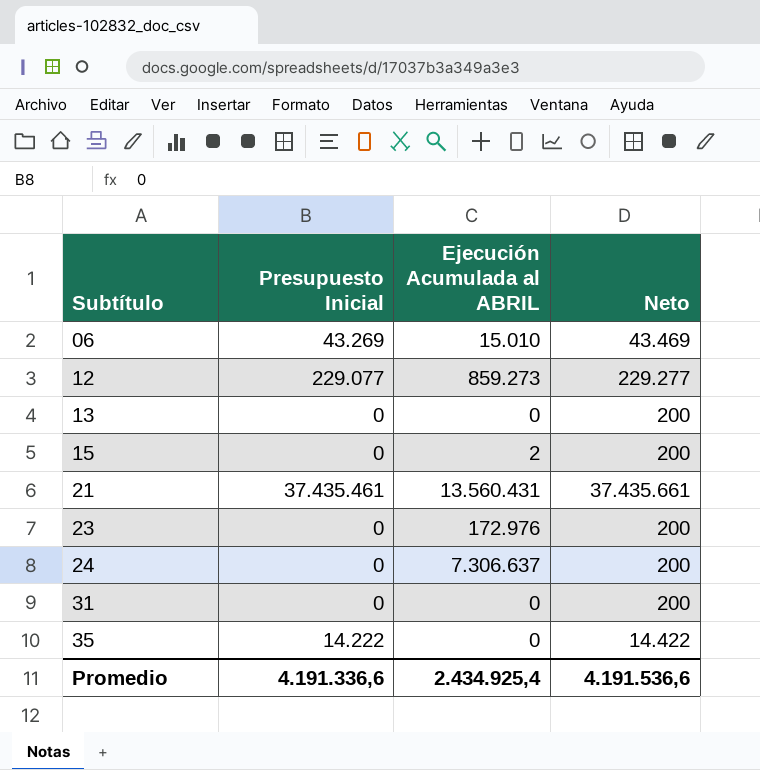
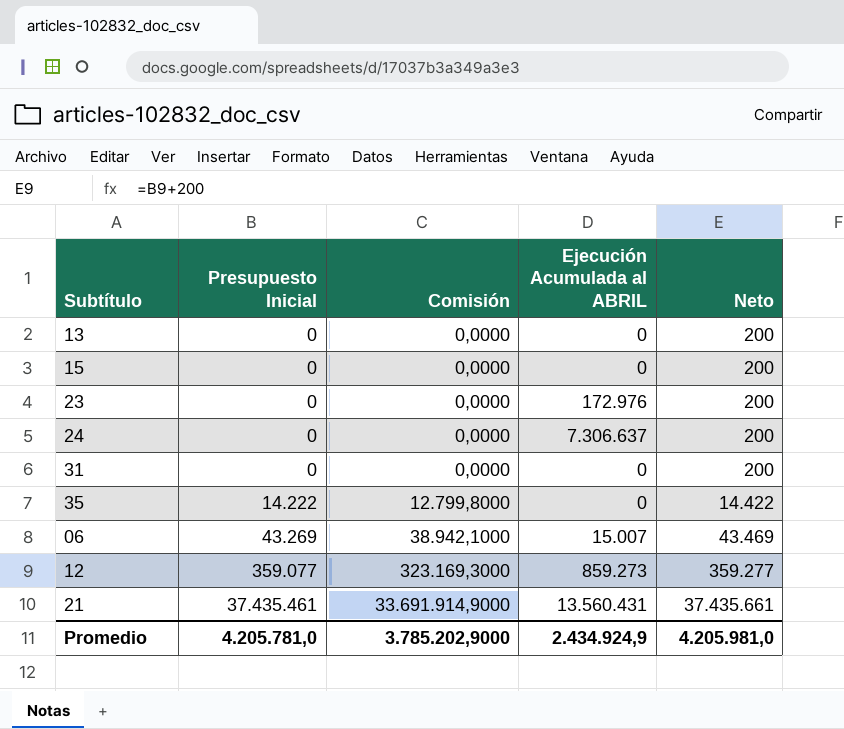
row order: Subtítulo ascending -> Presupuesto Inicial ascending
column Comisión | formula: none -> [Presupuesto Inicial] * 0,9
15 | Ejecución Acumulada al ABRIL: 2 -> 0
06 | Ejecución Acumulada al ABRIL: 15.010 -> 15.007
12 | Presupuesto Inicial: 229.077 -> 359.077
12 | Neto: 229.277 -> 359.277
Promedio | Presupuesto Inicial: 4.191.336,6 -> 4.205.781,0
Promedio | Ejecución Acumulada al ABRIL: 2.434.925,4 -> 2.434.924,9
Promedio | Neto: 4.191.536,6 -> 4.205.981,0

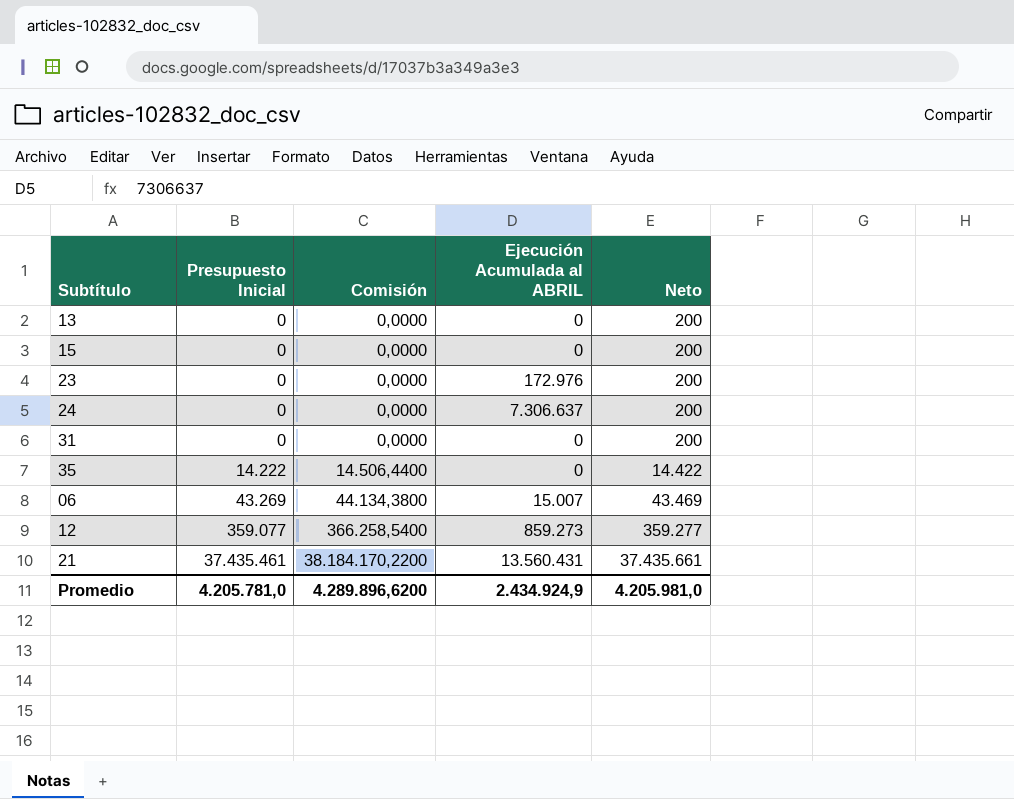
column Comisión | formula: [Presupuesto Inicial] * 0,9 -> [Presupuesto Inicial] * 1,02
Promedio | Comisión: 3.785.202,9000 -> 4.289.896,6200

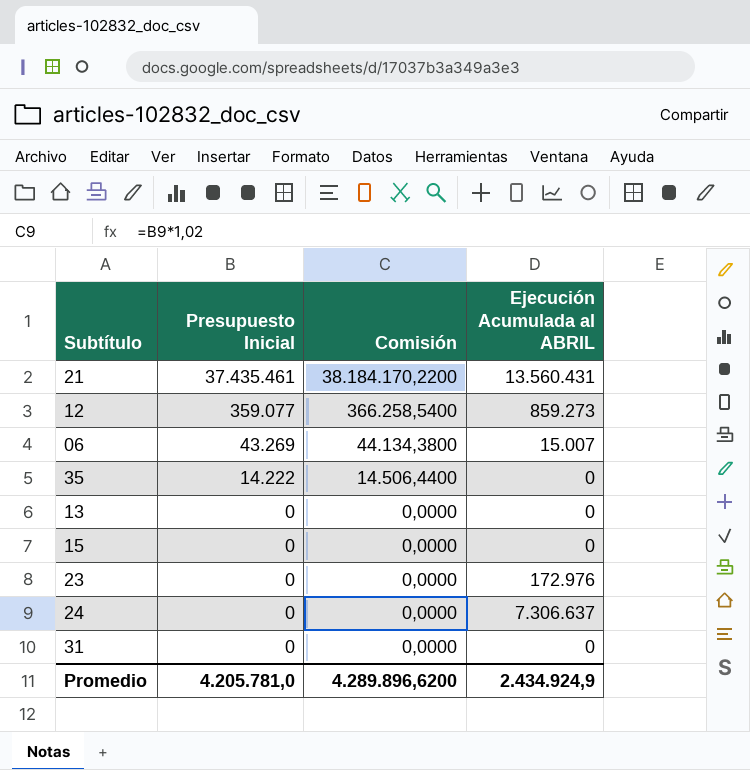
row order: Presupuesto Inicial ascending -> Presupuesto Inicial descending
column Neto | formula: [Presupuesto Inicial] + 200 -> none

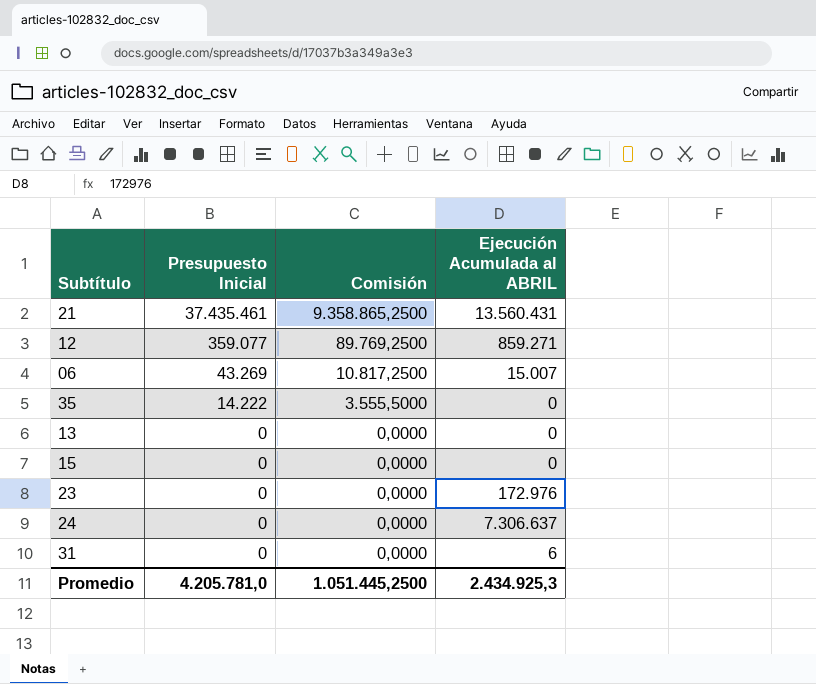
column Comisión | formula: [Presupuesto Inicial] * 1,02 -> [Presupuesto Inicial] * 0,25
12 | Ejecución Acumulada al ABRIL: 859.273 -> 859.271
31 | Ejecución Acumulada al ABRIL: 0 -> 6
Promedio | Comisión: 4.289.896,6200 -> 1.051.445,2500
Promedio | Ejecución Acumulada al ABRIL: 2.434.924,9 -> 2.434.925,3

